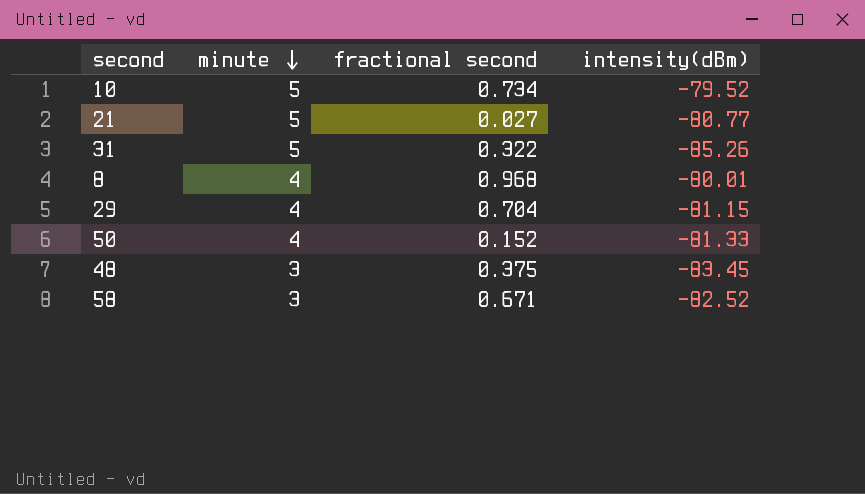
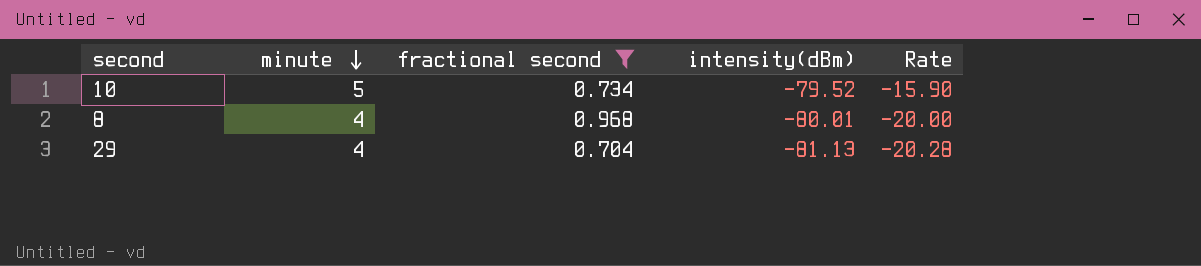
filter: none -> fractional second >= 0.704
column Rate | formula: none -> [intensity(dBm)] / [minute]
29 | intensity(dBm): -81.15 -> -81.13

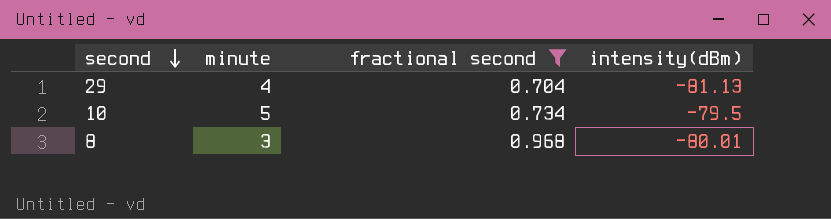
row order: minute descending -> second descending
column Rate | formula: [intensity(dBm)] / [minute] -> none
10 | intensity(dBm): -79.52 -> -79.5
8 | minute: 4 -> 3

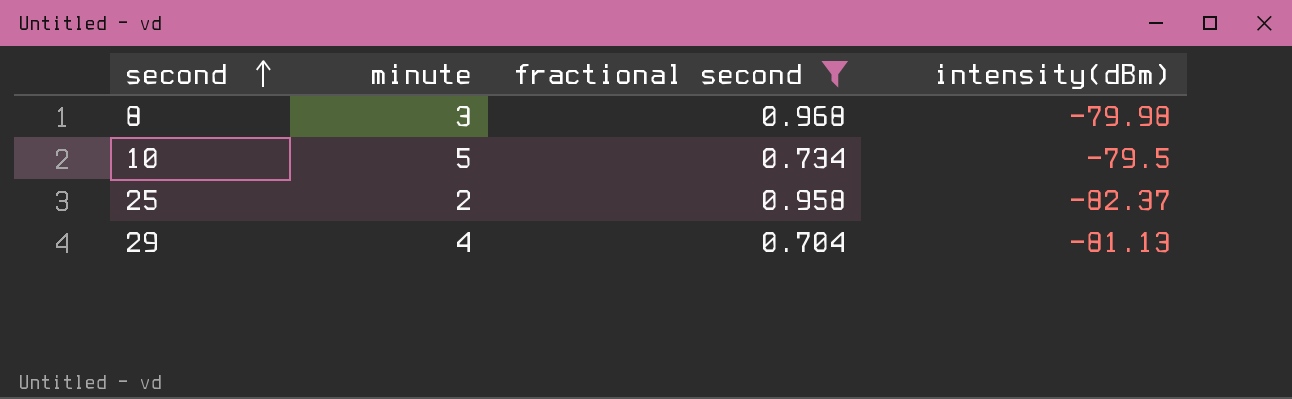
row order: second descending -> second ascending
8 | intensity(dBm): -80.01 -> -79.98
row 25: none -> 2 | 0.958 | -82.37

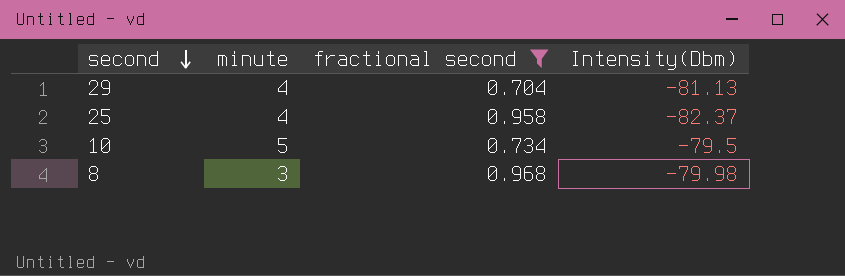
row order: second ascending -> second descending
column name: intensity(dBm) -> Intensity(Dbm)
25 | minute: 2 -> 4

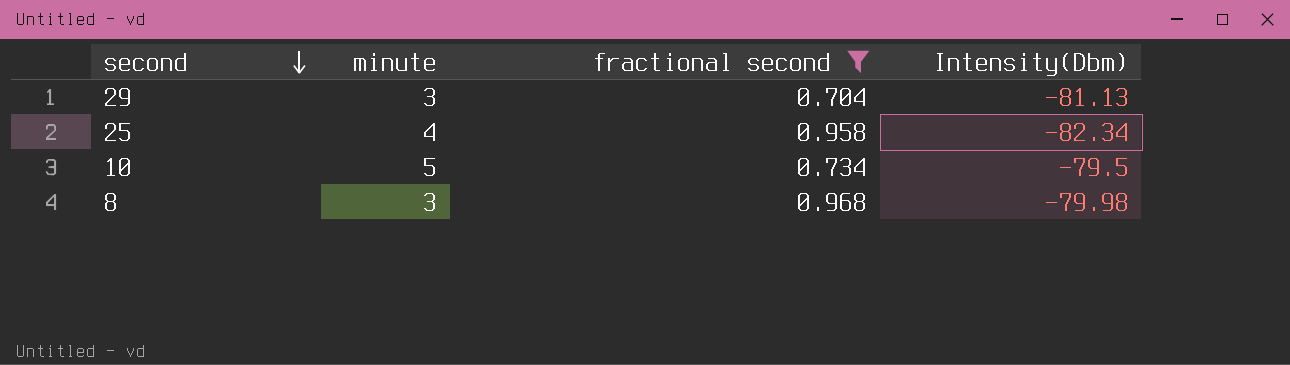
29 | minute: 4 -> 3
25 | Intensity(Dbm): -82.37 -> -82.34

